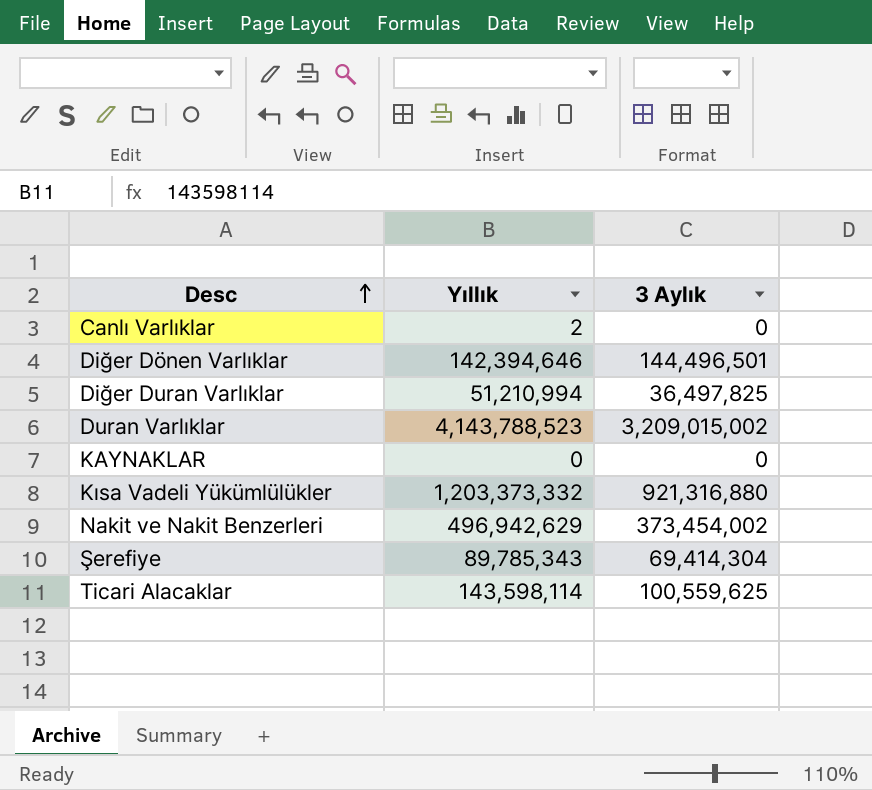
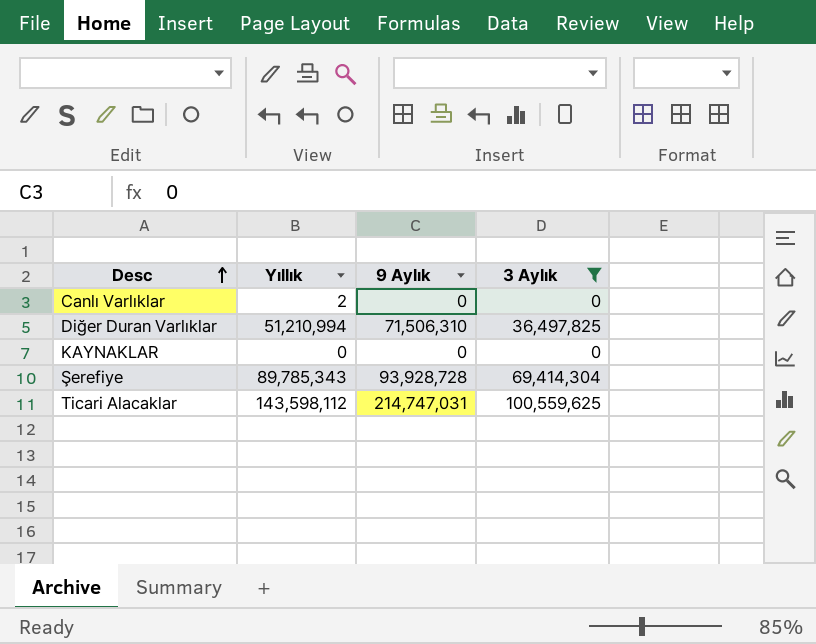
filter: none -> 3 Aylık <= 100,559,625
column 9 Aylık | position: none -> 3
Ticari Alacaklar | Yıllık: 143,598,114 -> 143,598,112

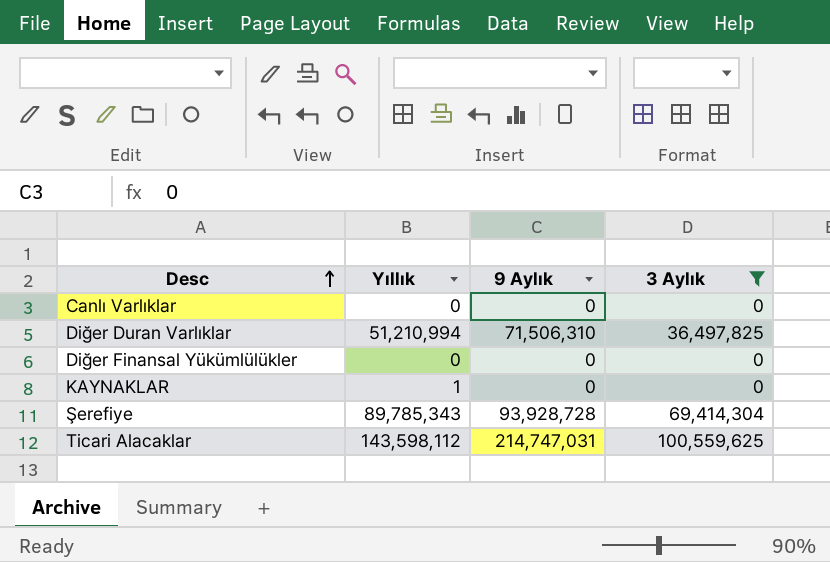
Canlı Varlıklar | Yıllık: 2 -> 0
row Diğer Finansal Yükümlülükler: none -> 0 | 0 | 0
KAYNAKLAR | Yıllık: 0 -> 1

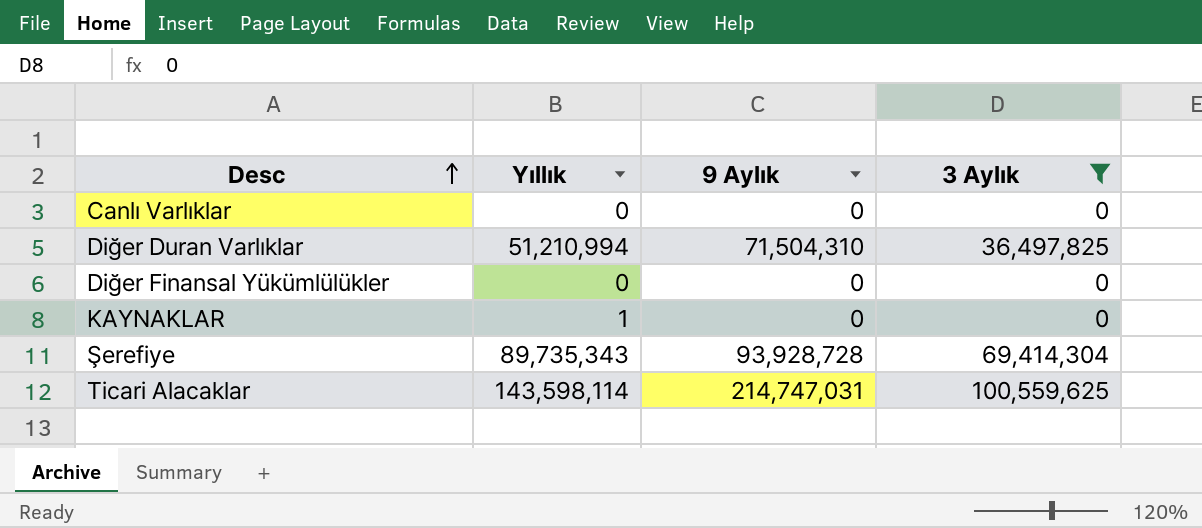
Diğer Duran Varlıklar | 9 Aylık: 71,506,310 -> 71,504,310
Şerefiye | Yıllık: 89,785,343 -> 89,735,343
Ticari Alacaklar | Yıllık: 143,598,112 -> 143,598,114

